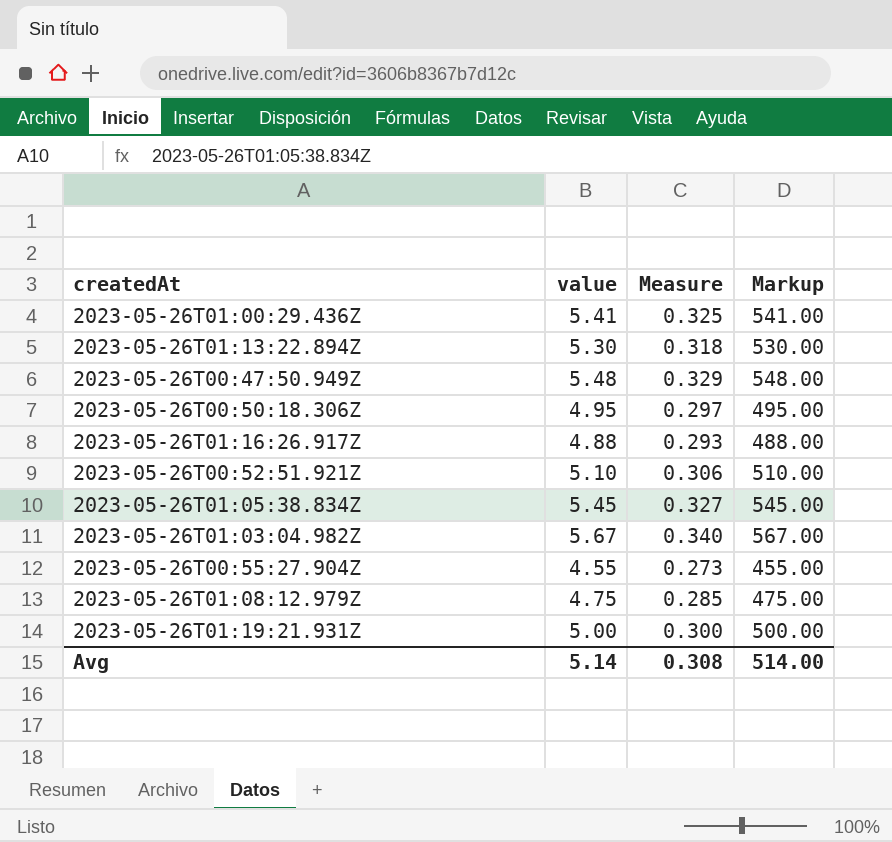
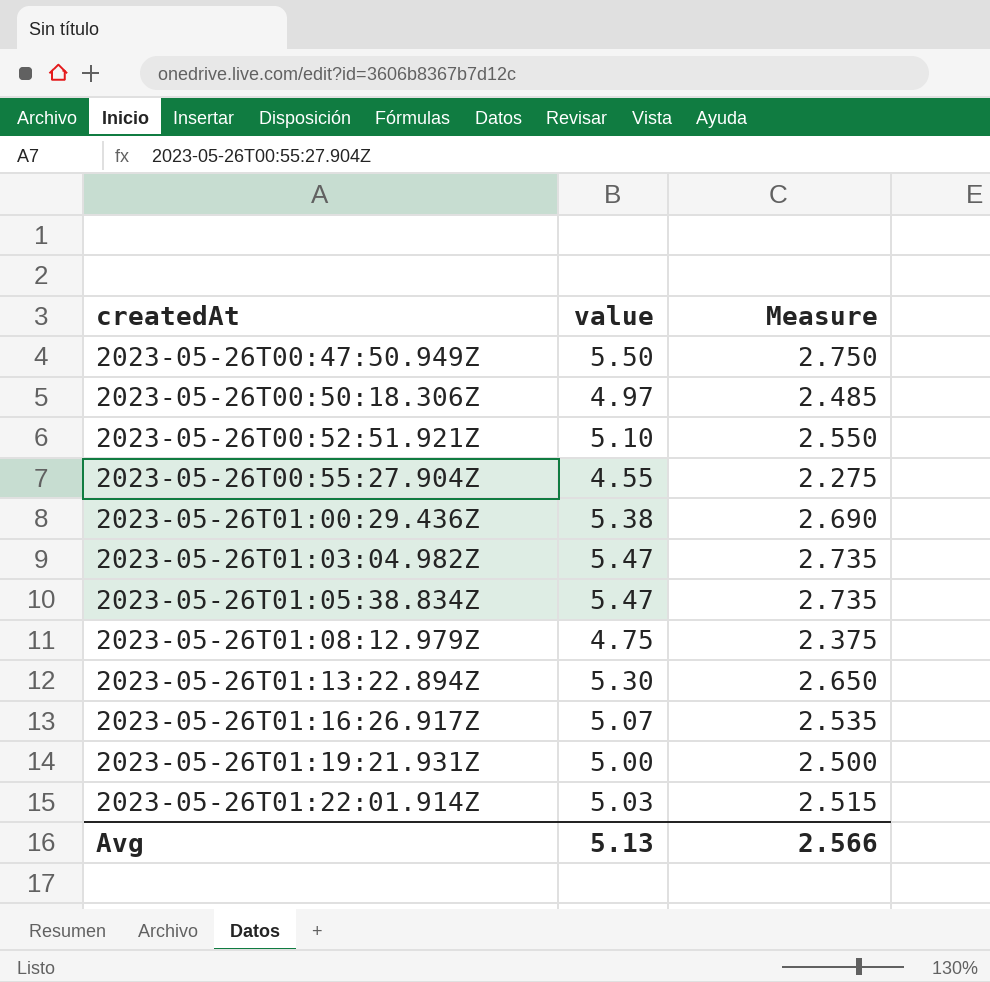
row order: none -> createdAt ascending
column Markup | formula: [value] * 100 -> none
column Measure | formula: [value] * 0.06 -> [value] * 0.5
2023-05-26T00:47:50.949Z | value: 5.48 -> 5.50
2023-05-26T00:50:18.306Z | value: 4.95 -> 4.97
2023-05-26T01:00:29.436Z | value: 5.41 -> 5.38
2023-05-26T01:03:04.982Z | value: 5.67 -> 5.47
2023-05-26T01:05:38.834Z | value: 5.45 -> 5.47
2023-05-26T01:16:26.917Z | value: 4.88 -> 5.07
row 2023-05-26T01:22:01.914Z: none -> 5.03 | 2.515
Avg | value: 5.14 -> 5.13
Avg | Measure: 0.308 -> 2.566

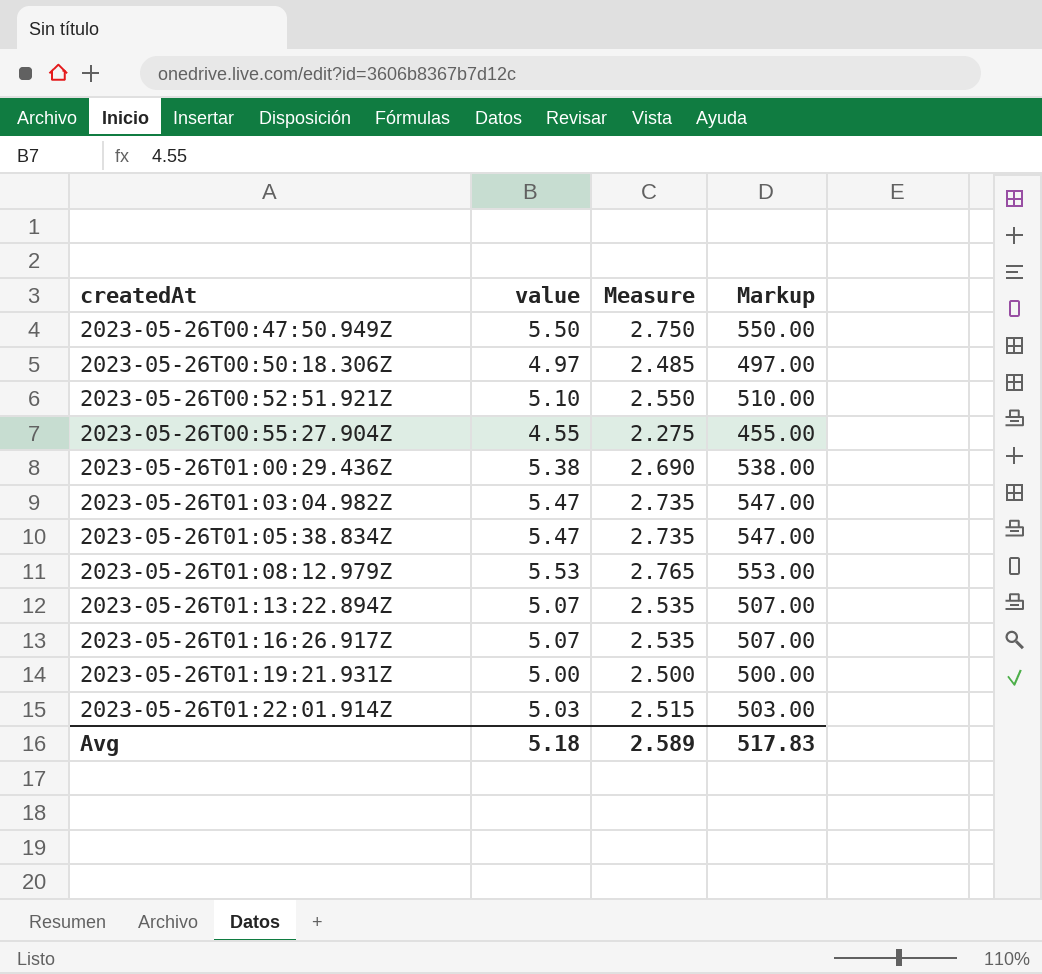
column Markup | formula: none -> [value] * 100
2023-05-26T01:08:12.979Z | value: 4.75 -> 5.53
2023-05-26T01:08:12.979Z | Measure: 2.375 -> 2.765
2023-05-26T01:13:22.894Z | value: 5.30 -> 5.07
2023-05-26T01:13:22.894Z | Measure: 2.650 -> 2.535
Avg | value: 5.13 -> 5.18
Avg | Measure: 2.566 -> 2.589

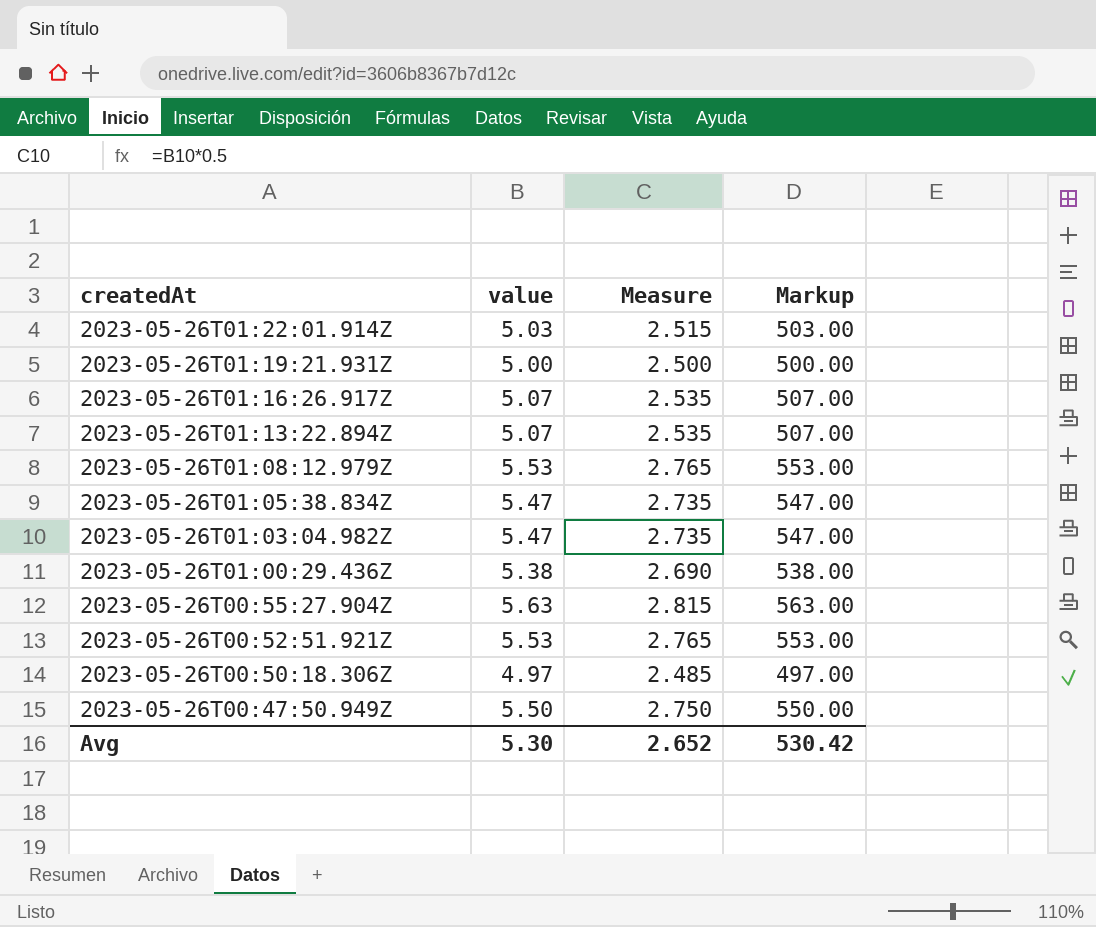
row order: createdAt ascending -> createdAt descending
2023-05-26T00:55:27.904Z | value: 4.55 -> 5.63
2023-05-26T00:55:27.904Z | Measure: 2.275 -> 2.815
2023-05-26T00:55:27.904Z | Markup: 455.00 -> 563.00
2023-05-26T00:52:51.921Z | value: 5.10 -> 5.53
2023-05-26T00:52:51.921Z | Measure: 2.550 -> 2.765
2023-05-26T00:52:51.921Z | Markup: 510.00 -> 553.00
Avg | value: 5.18 -> 5.30
Avg | Measure: 2.589 -> 2.652
Avg | Markup: 517.83 -> 530.42

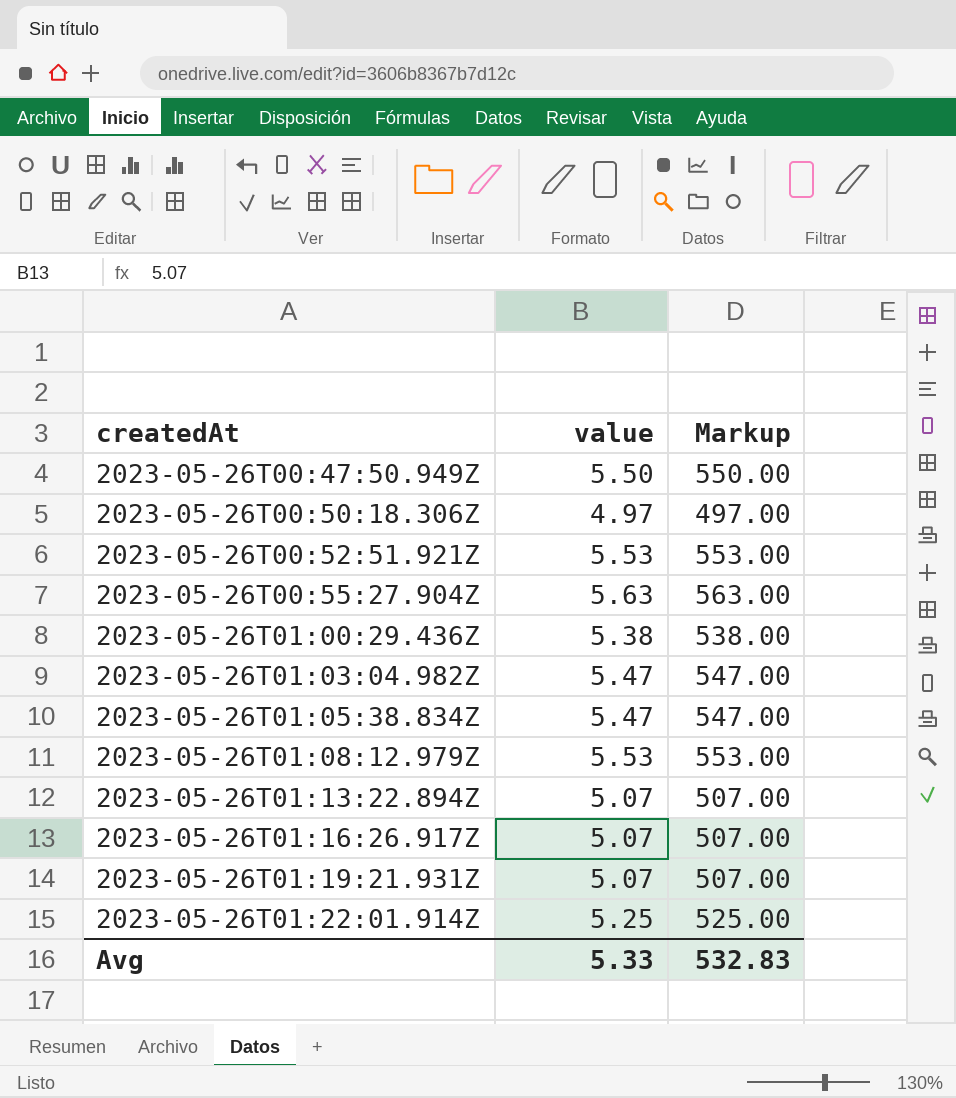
row order: createdAt descending -> createdAt ascending
column Measure | formula: [value] * 0.5 -> none
2023-05-26T01:19:21.931Z | value: 5.00 -> 5.07
2023-05-26T01:19:21.931Z | Markup: 500.00 -> 507.00
2023-05-26T01:22:01.914Z | value: 5.03 -> 5.25
2023-05-26T01:22:01.914Z | Markup: 503.00 -> 525.00
Avg | value: 5.30 -> 5.33
Avg | Markup: 530.42 -> 532.83

